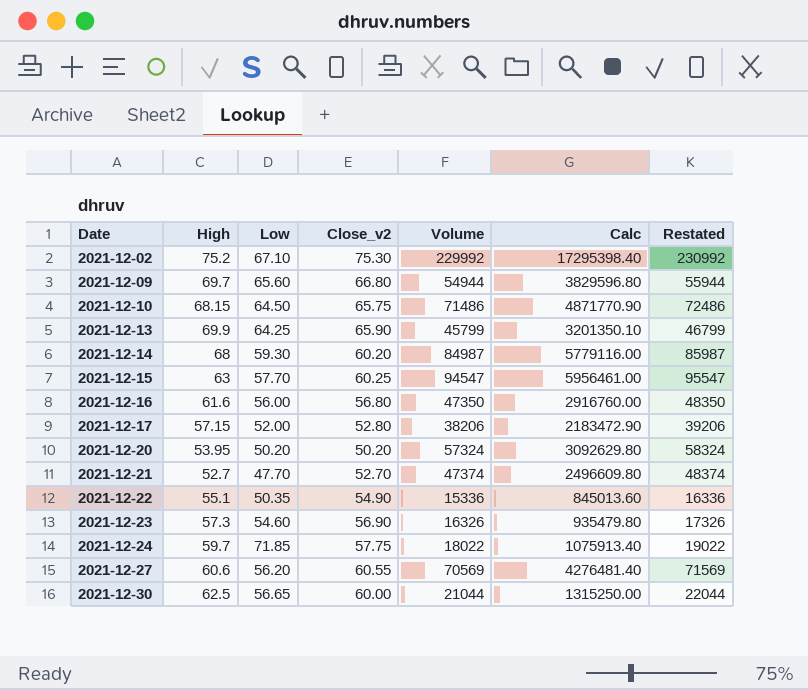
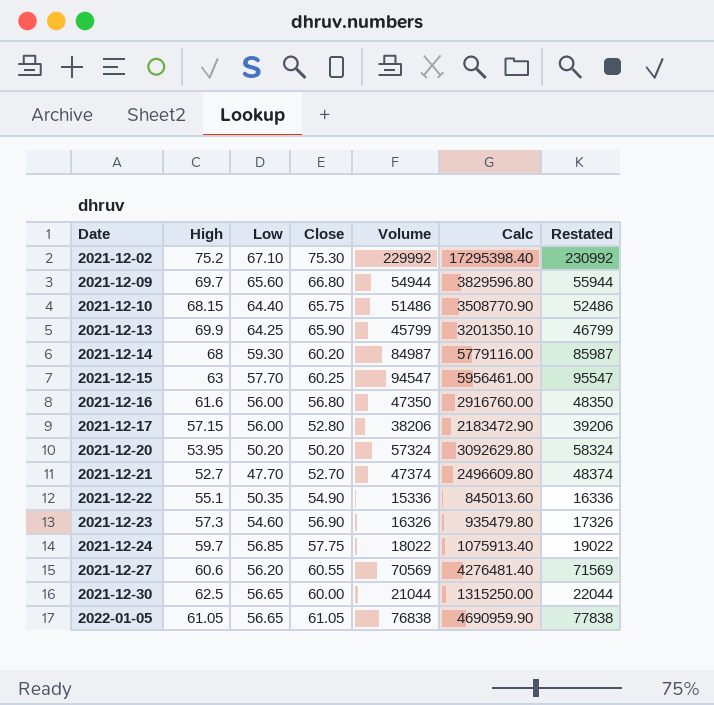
column name: Close_v2 -> Close
2021-12-10 | Low: 64.50 -> 64.40
2021-12-10 | Volume: 71486 -> 51486
2021-12-10 | Calc: 4871770.90 -> 3508770.90
2021-12-10 | Restated: 72486 -> 52486
2021-12-17 | Low: 52.00 -> 56.00
2021-12-24 | Low: 71.85 -> 56.85
row 2022-01-05: none -> 61.05 | 56.65 | 61.05 | 76838 | 4690959.90 | 77838

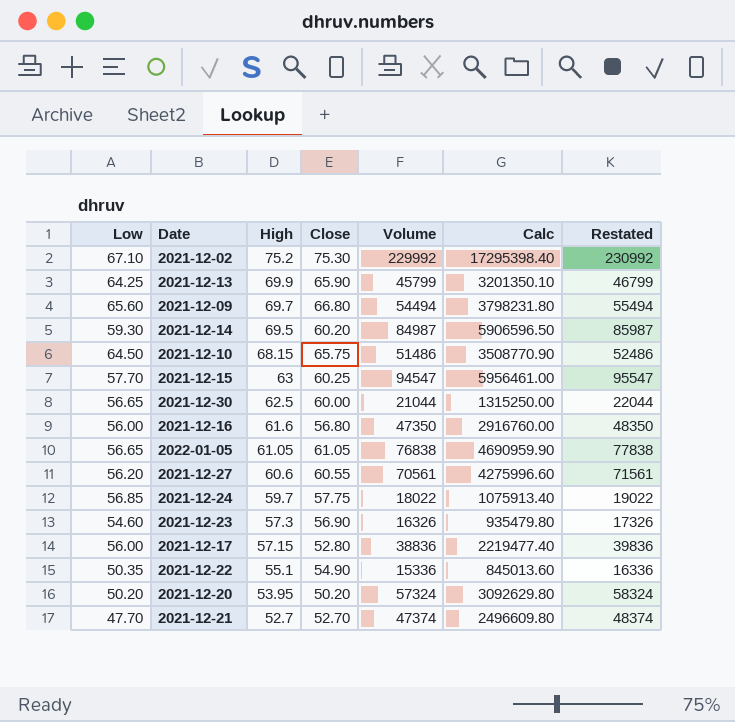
row order: Date ascending -> High descending
column Low | position: 3 -> 1
2021-12-09 | Volume: 54944 -> 54494
2021-12-09 | Calc: 3829596.80 -> 3798231.80
2021-12-09 | Restated: 55944 -> 55494
2021-12-14 | High: 68 -> 69.5
2021-12-14 | Calc: 5779116.00 -> 5906596.50
2021-12-10 | Low: 64.40 -> 64.50
2021-12-27 | Volume: 70569 -> 70561
2021-12-27 | Calc: 4276481.40 -> 4275996.60
2021-12-27 | Restated: 71569 -> 71561
2021-12-17 | Volume: 38206 -> 38836
2021-12-17 | Calc: 2183472.90 -> 2219477.40
2021-12-17 | Restated: 39206 -> 39836

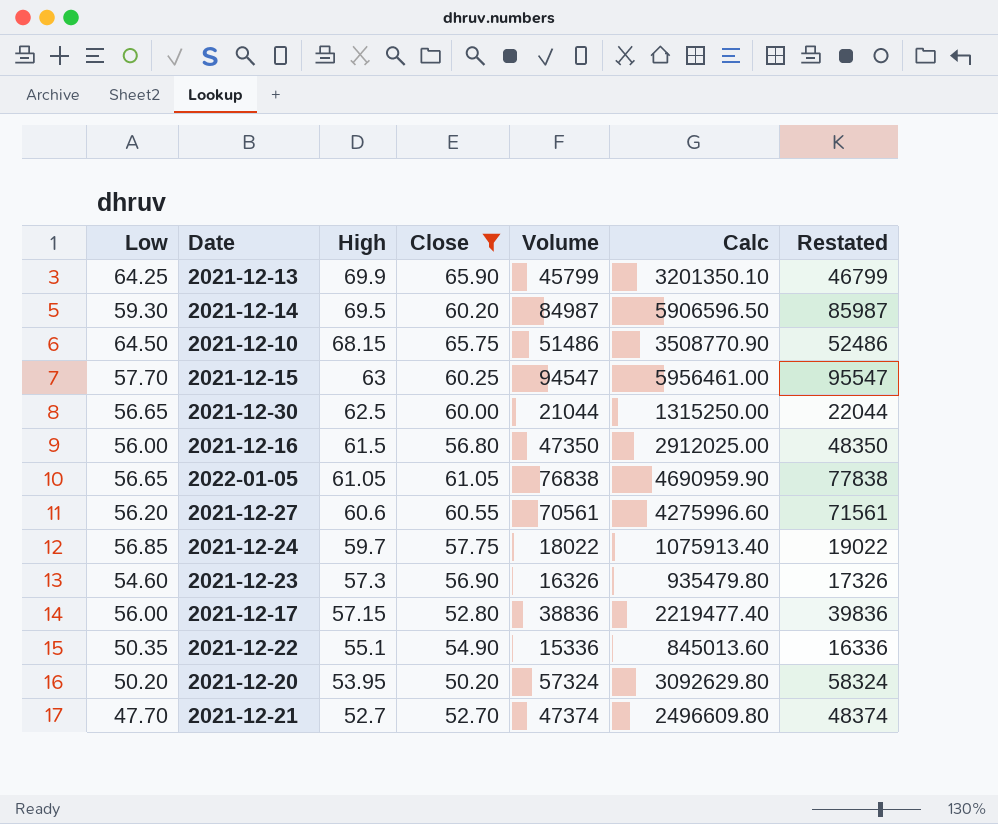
filter: none -> Close <= 65.90
2021-12-16 | High: 61.6 -> 61.5
2021-12-16 | Calc: 2916760.00 -> 2912025.00

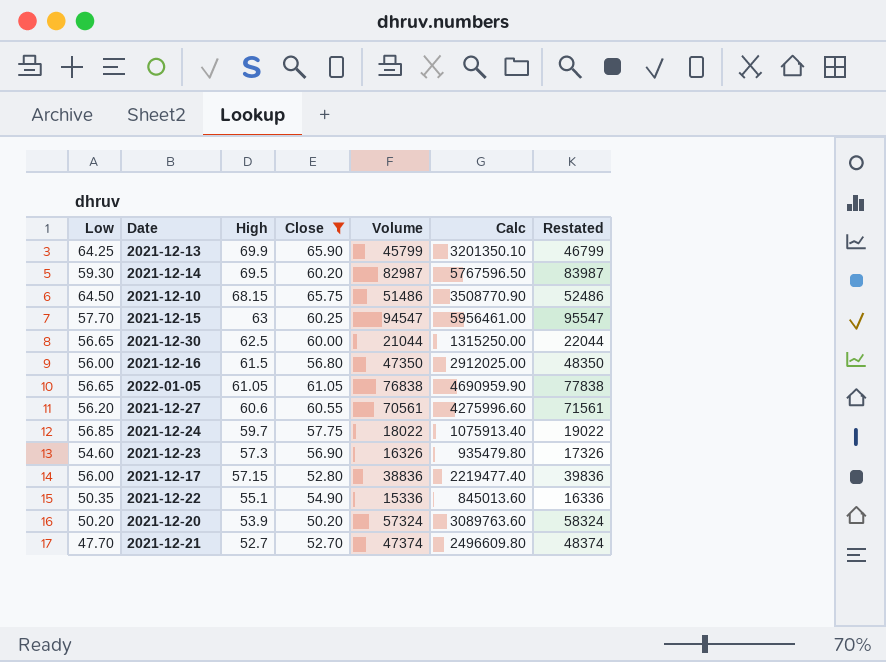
2021-12-14 | Volume: 84987 -> 82987
2021-12-14 | Calc: 5906596.50 -> 5767596.50
2021-12-14 | Restated: 85987 -> 83987
2021-12-20 | High: 53.95 -> 53.9
2021-12-20 | Calc: 3092629.80 -> 3089763.60

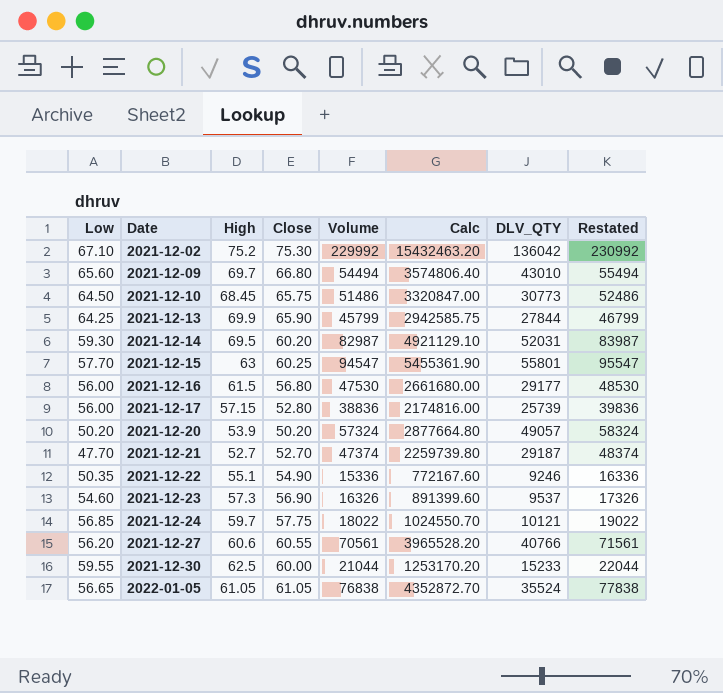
filter: Close <= 65.90 -> none
row order: High descending -> Date ascending
column Calc | formula: [High] * [Volume] -> [Low] * [Volume]
column DLV_QTY | position: none -> 7
2021-12-10 | High: 68.15 -> 68.45
2021-12-16 | Volume: 47350 -> 47530
2021-12-16 | Restated: 48350 -> 48530
2021-12-30 | Low: 56.65 -> 59.55

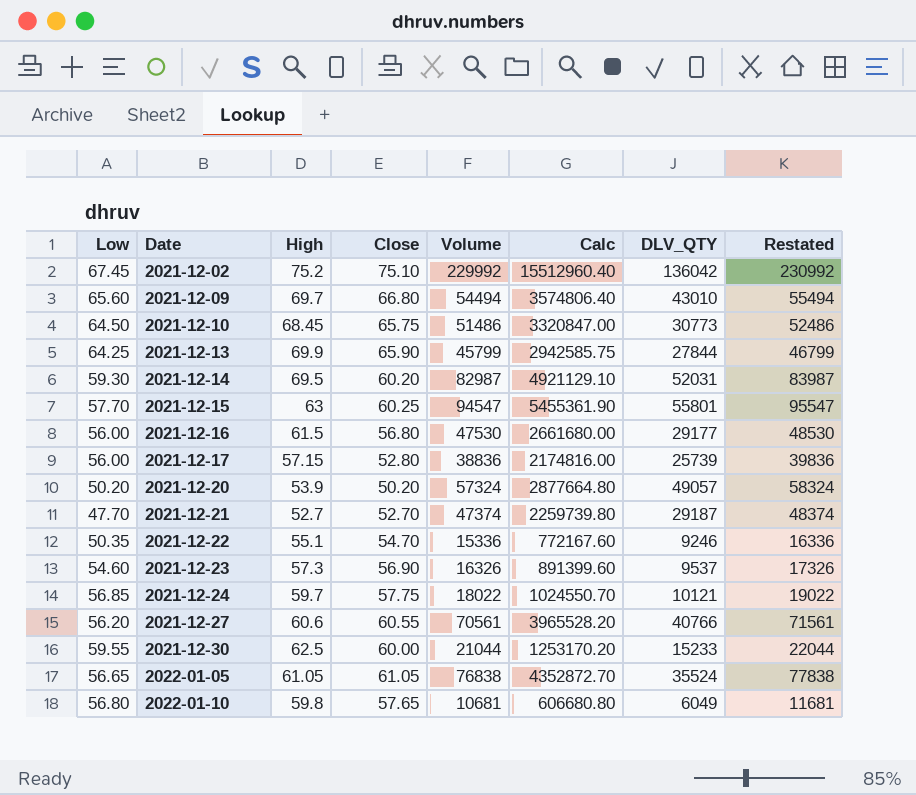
2021-12-02 | Low: 67.10 -> 67.45
2021-12-02 | Close: 75.30 -> 75.10
2021-12-02 | Calc: 15432463.20 -> 15512960.40
2021-12-22 | Close: 54.90 -> 54.70
row 2022-01-10: none -> 56.80 | 59.8 | 57.65 | 10681 | 606680.80 | 6049 | 11681

